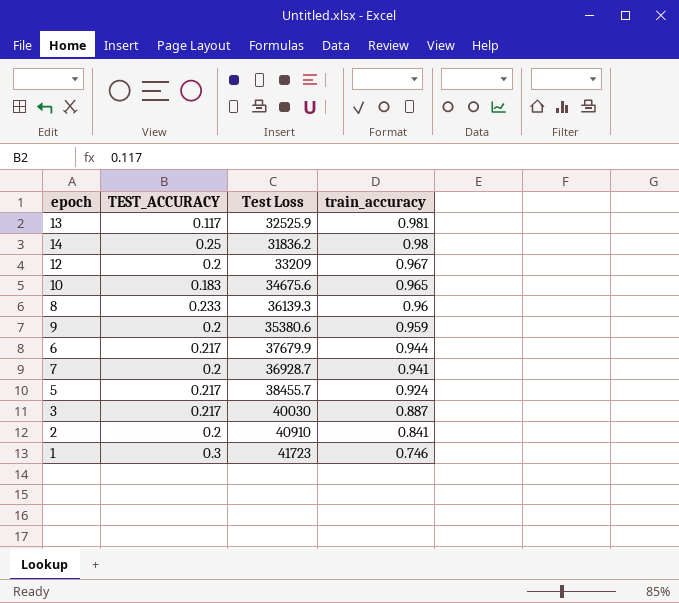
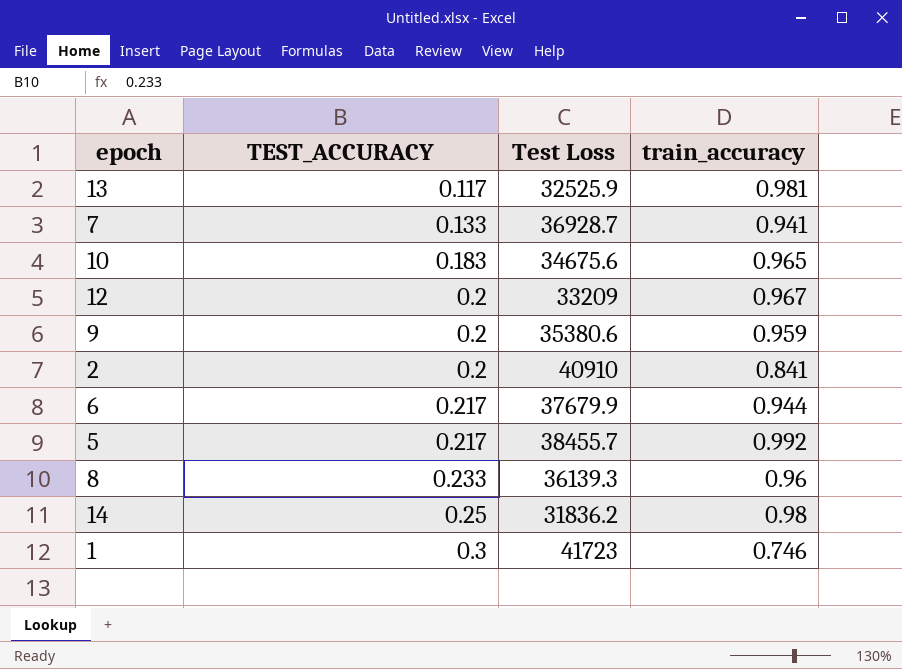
row order: train_accuracy descending -> TEST_ACCURACY ascending
row 3: 0.217 | 40030 | 0.887 -> none
7 | TEST_ACCURACY: 0.2 -> 0.133
5 | train_accuracy: 0.924 -> 0.992

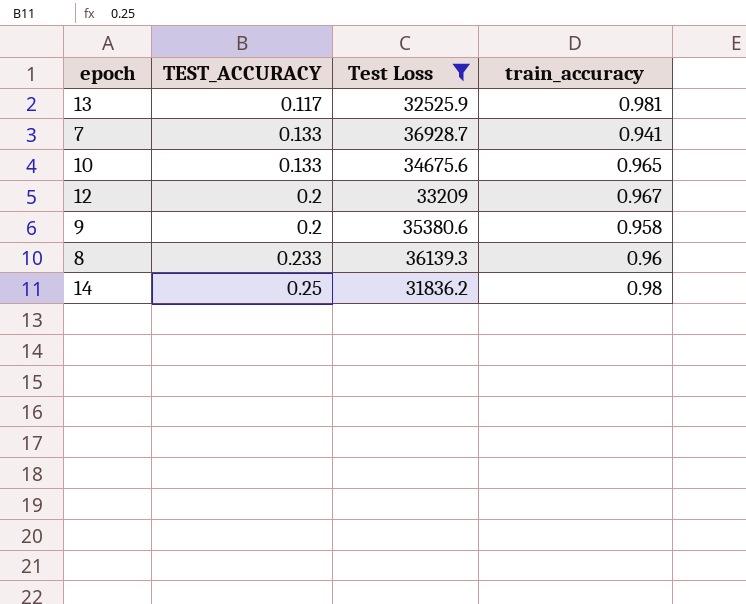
filter: none -> Test Loss <= 36928.7
10 | TEST_ACCURACY: 0.183 -> 0.133
9 | train_accuracy: 0.959 -> 0.958

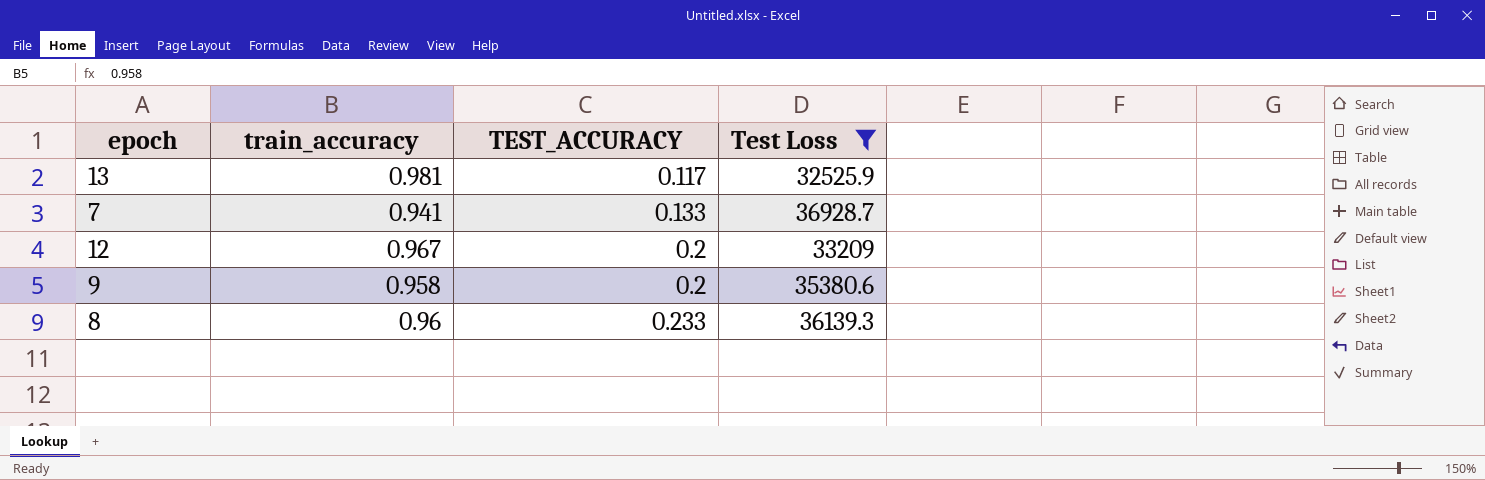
column train_accuracy | position: 4 -> 2
row 10: 0.133 | 34675.6 | 0.965 -> none
row 14: 0.25 | 31836.2 | 0.98 -> none

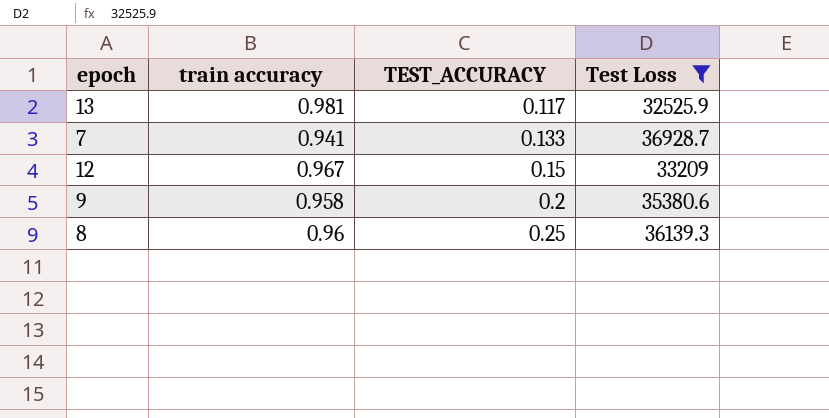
column name: train_accuracy -> train accuracy
12 | TEST_ACCURACY: 0.2 -> 0.15
8 | TEST_ACCURACY: 0.233 -> 0.25

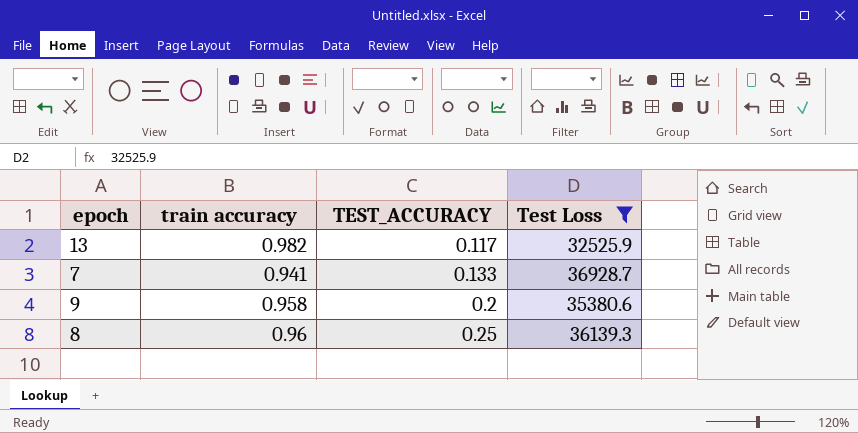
row 12: 0.967 | 0.15 | 33209 -> none
13 | train accuracy: 0.981 -> 0.982

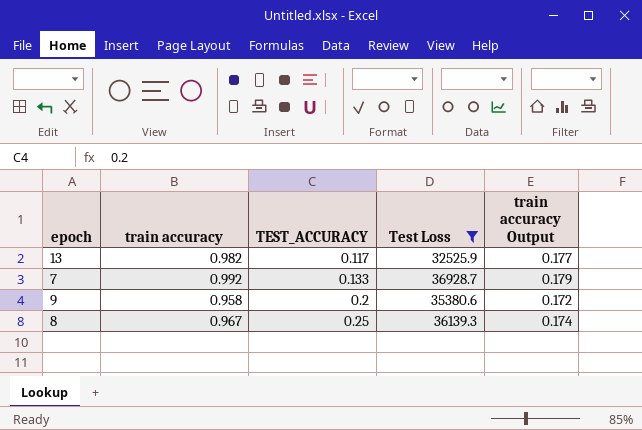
column train accuracy Output | formula: none -> [train accuracy] * 0.18
7 | train accuracy: 0.941 -> 0.992
8 | train accuracy: 0.96 -> 0.967

